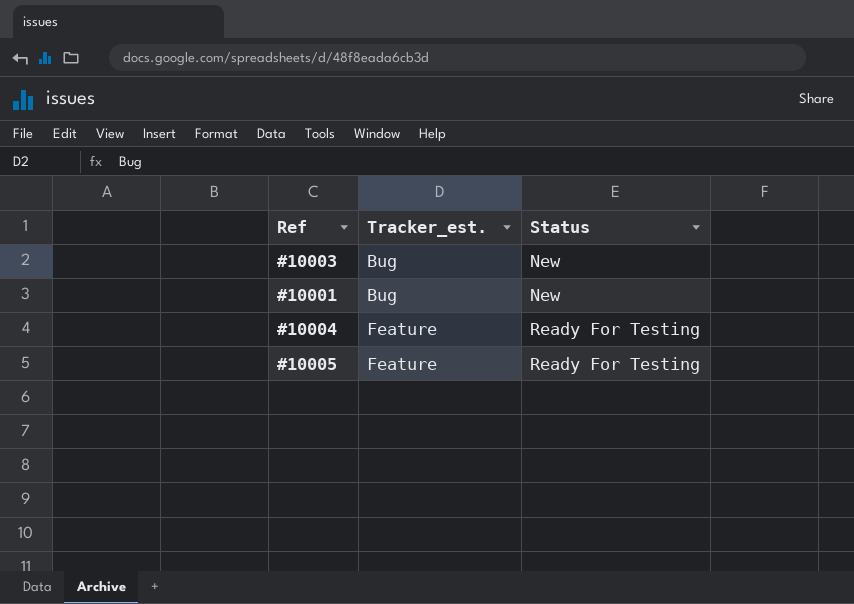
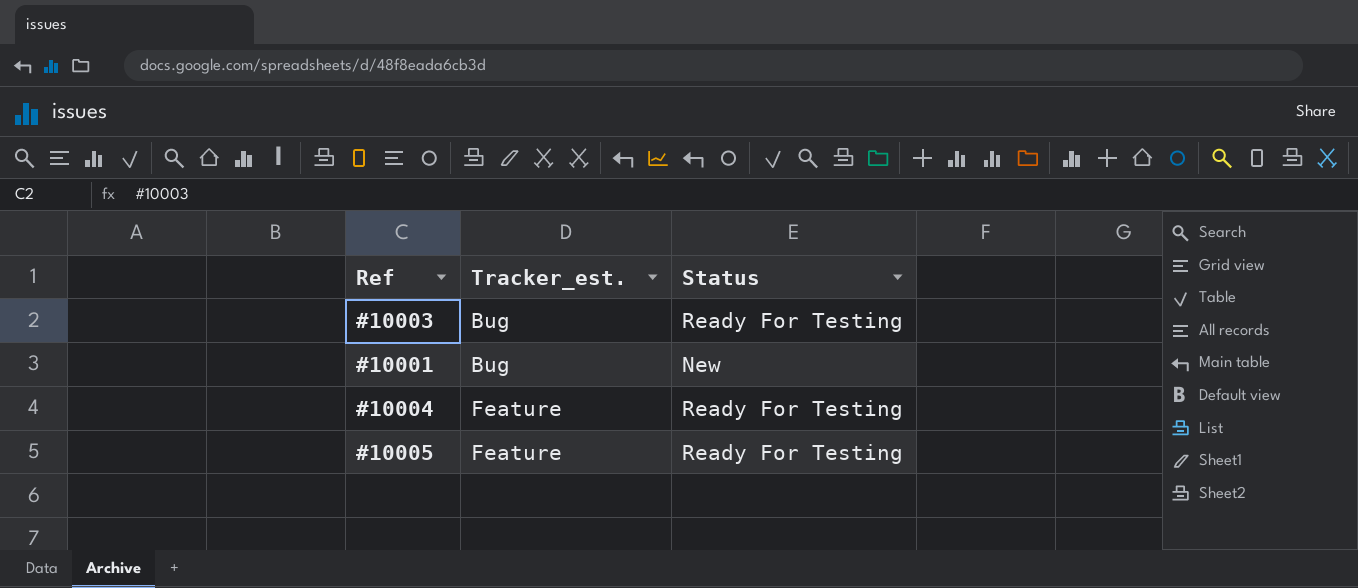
#10003 | Status: New -> Ready For Testing

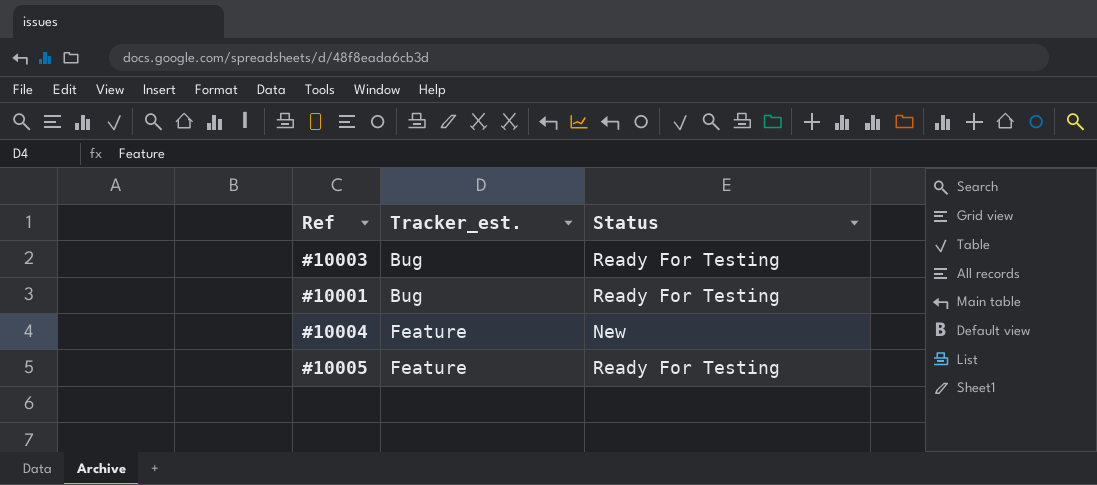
#10001 | Status: New -> Ready For Testing
#10004 | Status: Ready For Testing -> New

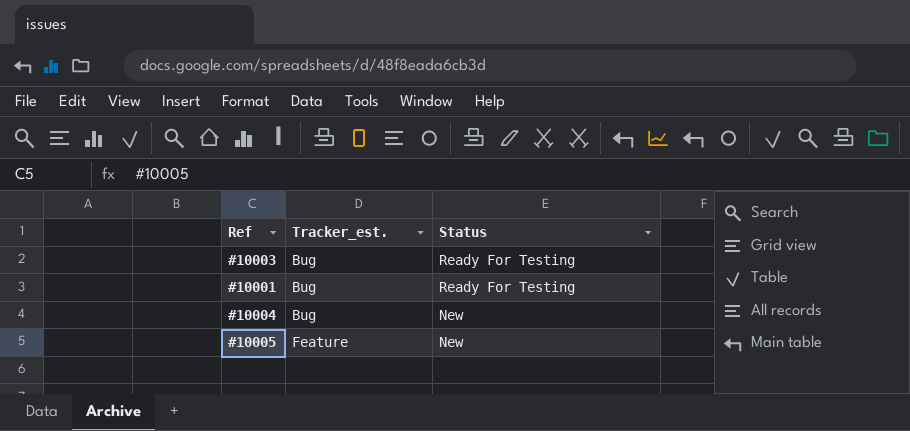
#10004 | Tracker_est.: Feature -> Bug
#10005 | Status: Ready For Testing -> New

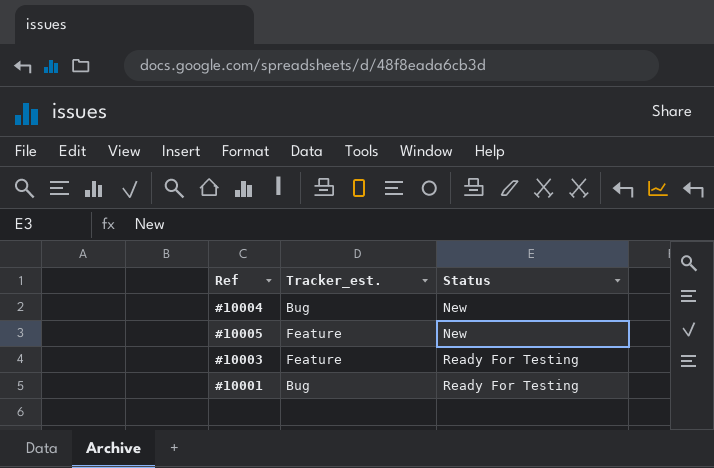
row order: Tracker_est. ascending -> Status ascending
#10003 | Tracker_est.: Bug -> Feature

